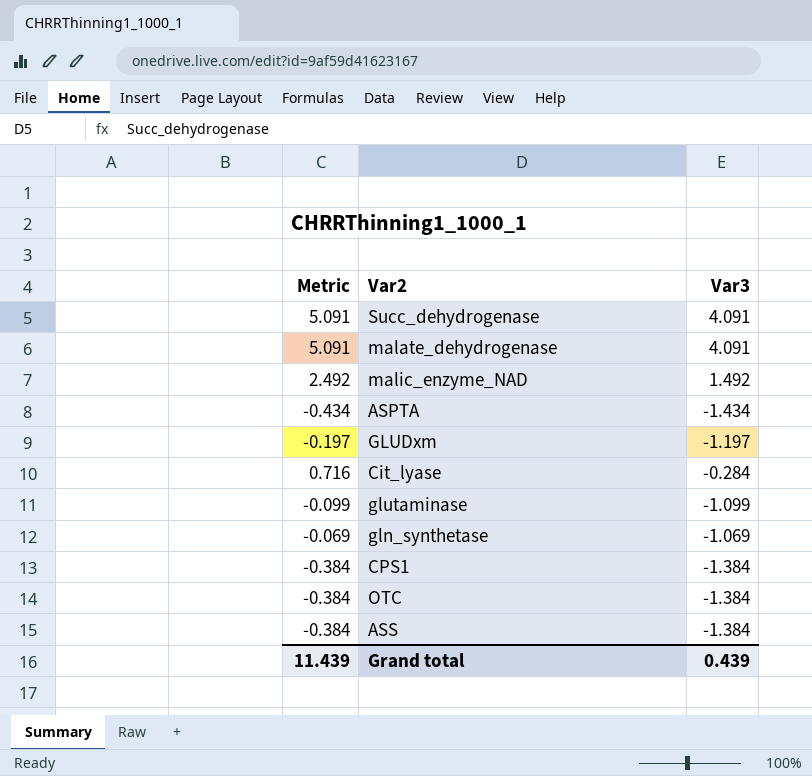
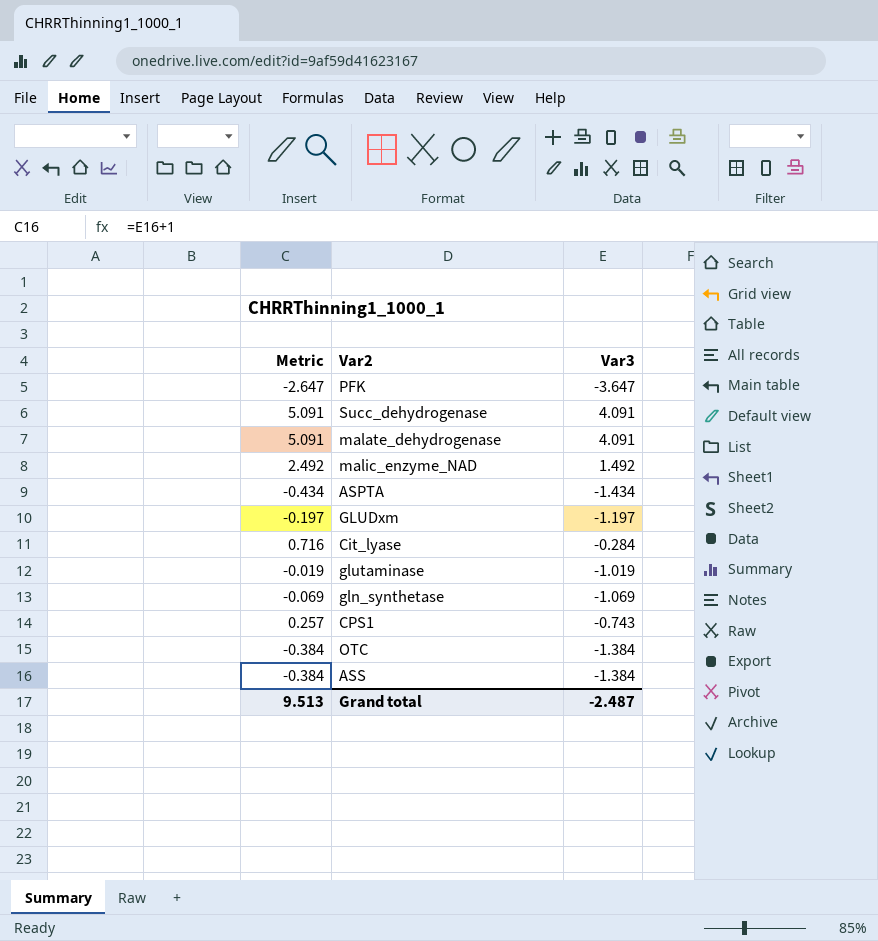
row PFK: none -> -2.647 | -3.647
glutaminase | Metric: -0.099 -> -0.019
glutaminase | Var3: -1.099 -> -1.019
CPS1 | Metric: -0.384 -> 0.257
CPS1 | Var3: -1.384 -> -0.743
Grand total | Metric: 11.439 -> 9.513
Grand total | Var3: 0.439 -> -2.487

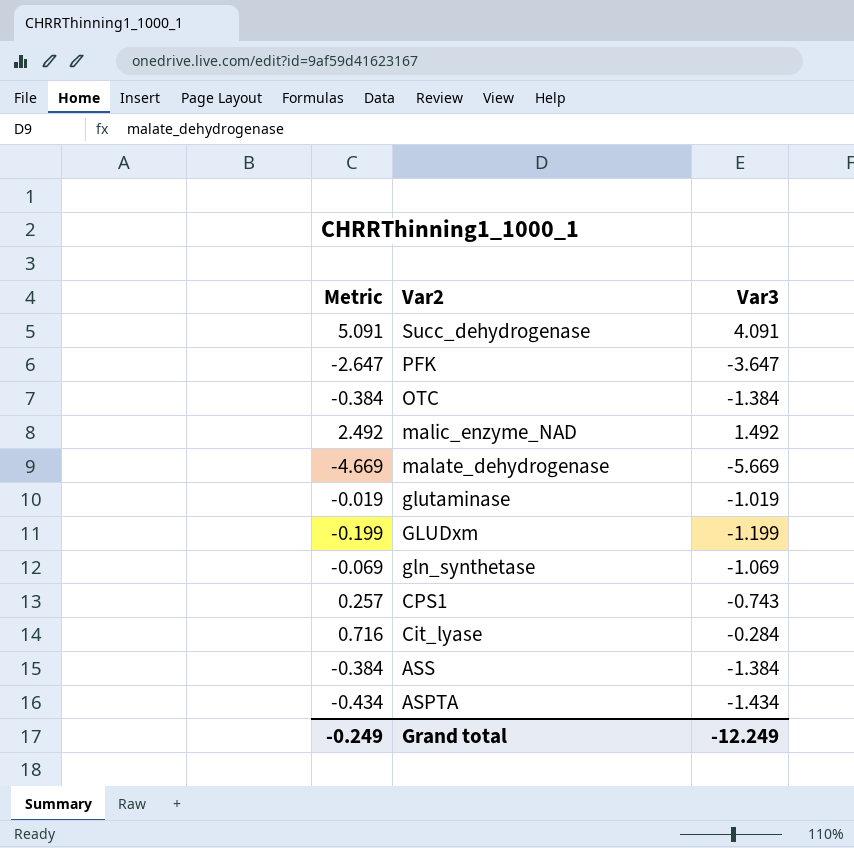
row order: none -> Var2 descending
malate_dehydrogenase | Metric: 5.091 -> -4.669
malate_dehydrogenase | Var3: 4.091 -> -5.669
GLUDxm | Metric: -0.197 -> -0.199
GLUDxm | Var3: -1.197 -> -1.199
Grand total | Metric: 9.513 -> -0.249
Grand total | Var3: -2.487 -> -12.249

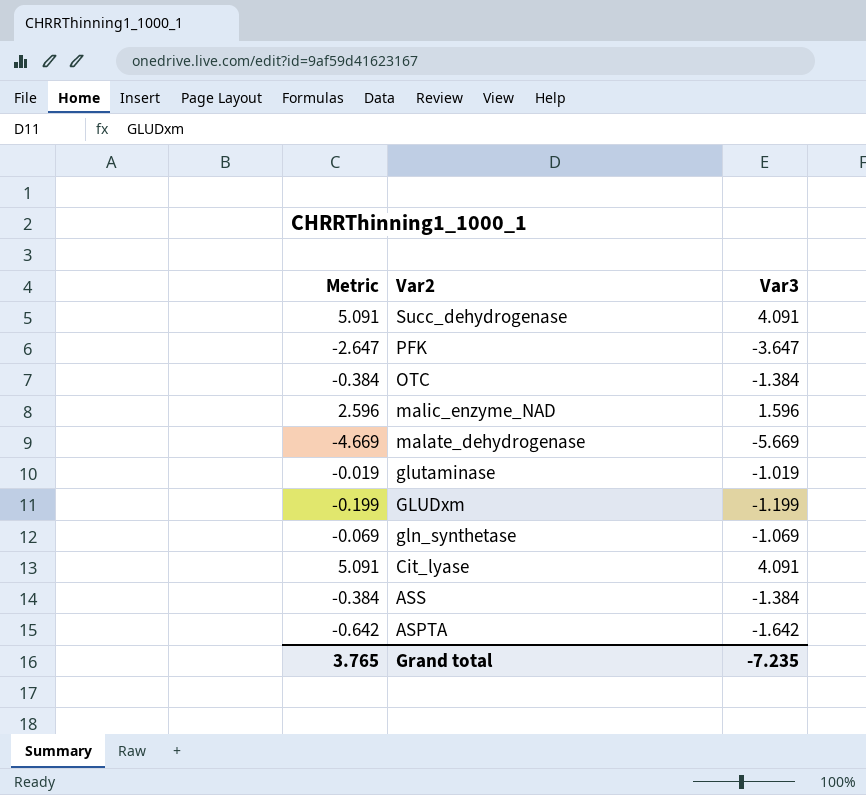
row CPS1: 0.257 | -0.743 -> none
malic_enzyme_NAD | Metric: 2.492 -> 2.596
malic_enzyme_NAD | Var3: 1.492 -> 1.596
Cit_lyase | Metric: 0.716 -> 5.091
Cit_lyase | Var3: -0.284 -> 4.091
ASPTA | Metric: -0.434 -> -0.642
ASPTA | Var3: -1.434 -> -1.642
Grand total | Metric: -0.249 -> 3.765
Grand total | Var3: -12.249 -> -7.235

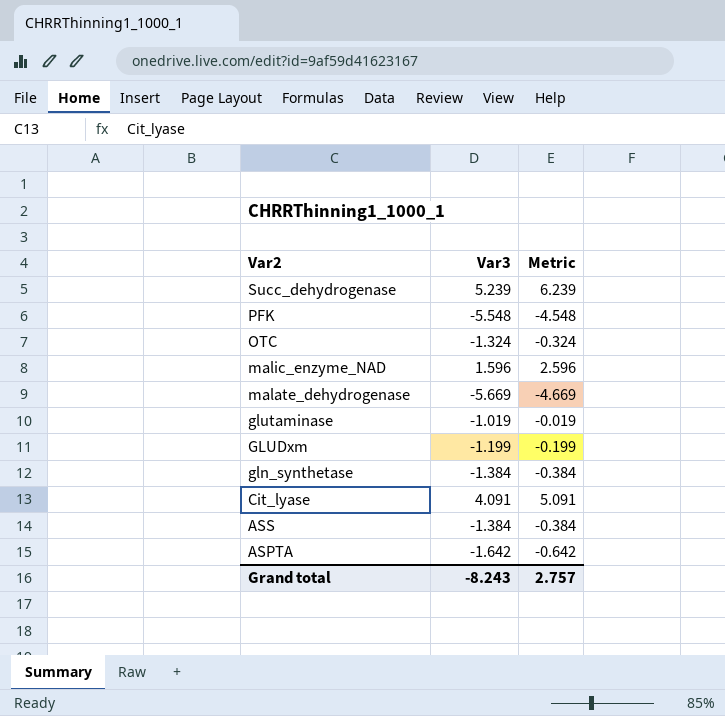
column Metric | position: 1 -> 3
Succ_dehydrogenase | Var3: 4.091 -> 5.239
Succ_dehydrogenase | Metric: 5.091 -> 6.239
PFK | Var3: -3.647 -> -5.548
PFK | Metric: -2.647 -> -4.548
OTC | Var3: -1.384 -> -1.324
OTC | Metric: -0.384 -> -0.324
gln_synthetase | Var3: -1.069 -> -1.384
gln_synthetase | Metric: -0.069 -> -0.384
Grand total | Var3: -7.235 -> -8.243
Grand total | Metric: 3.765 -> 2.757

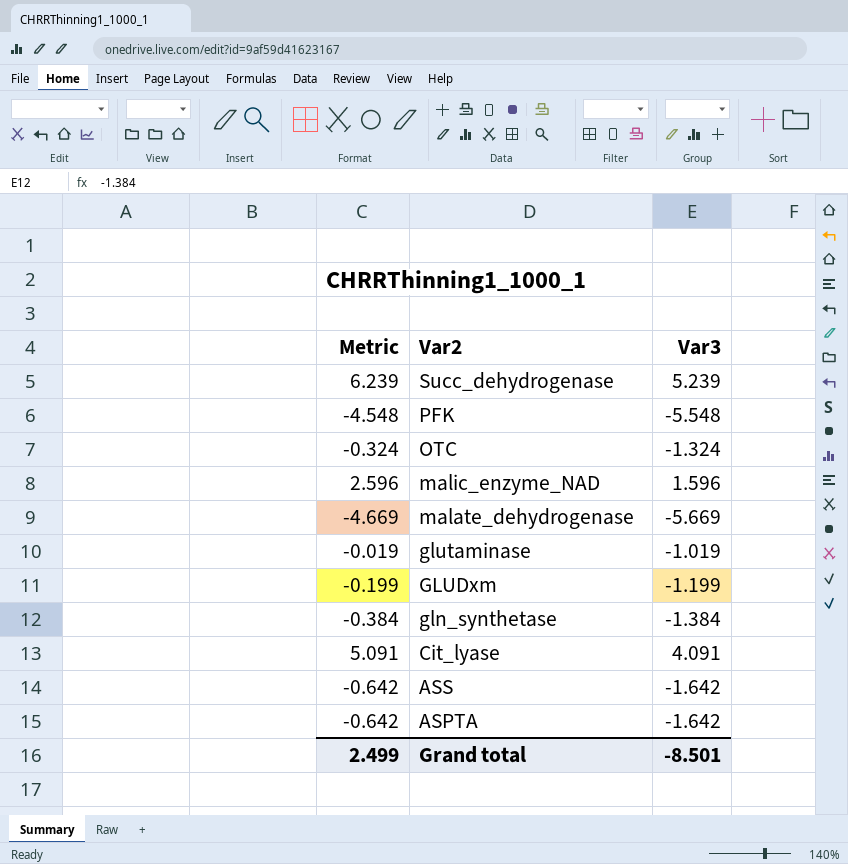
column Metric | position: 3 -> 1
ASS | Metric: -0.384 -> -0.642
ASS | Var3: -1.384 -> -1.642
Grand total | Metric: 2.757 -> 2.499
Grand total | Var3: -8.243 -> -8.501

